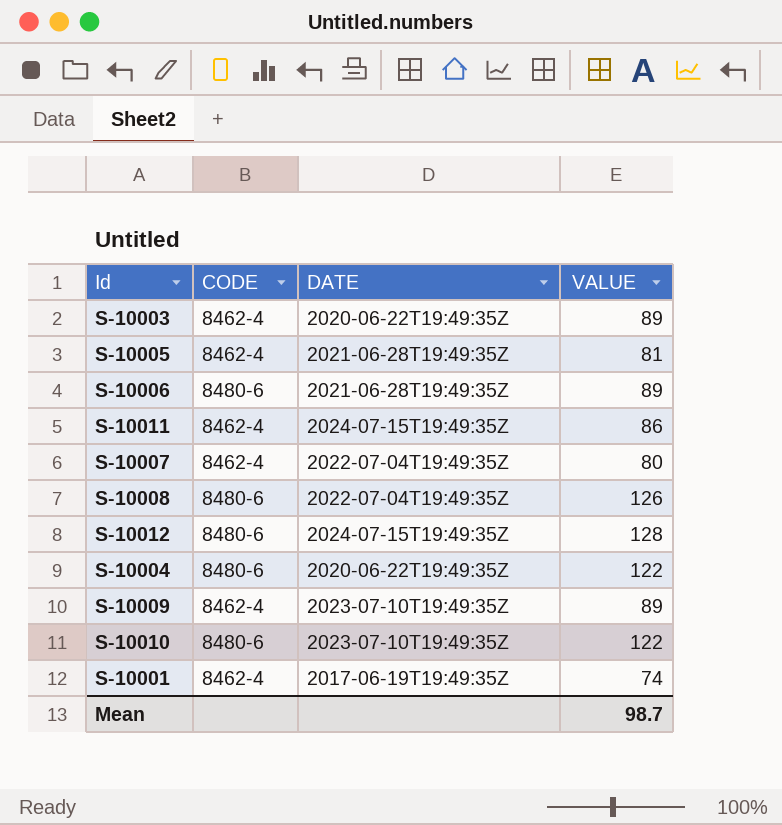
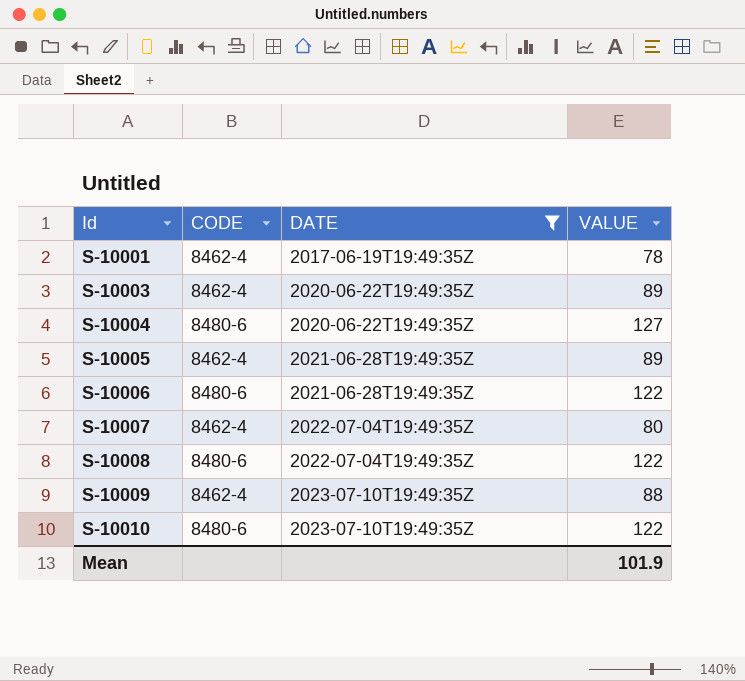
filter: none -> DATE != 2024-07-15T19:49:35Z
row order: none -> Id ascending
S-10001 | VALUE: 74 -> 78
S-10004 | VALUE: 122 -> 127
S-10005 | VALUE: 81 -> 89
S-10006 | VALUE: 89 -> 122
S-10008 | VALUE: 126 -> 122
S-10009 | VALUE: 89 -> 88
Mean | VALUE: 98.7 -> 101.9

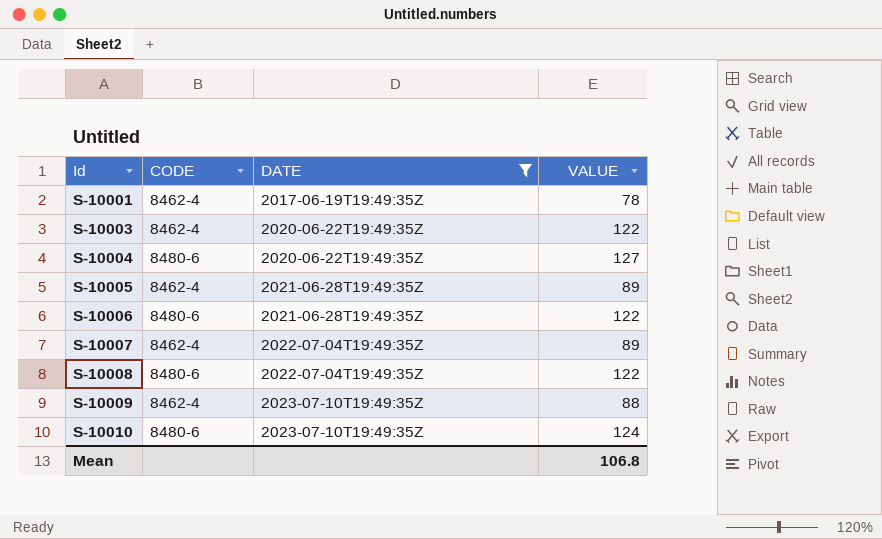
S-10003 | VALUE: 89 -> 122
S-10007 | VALUE: 80 -> 89
S-10010 | VALUE: 122 -> 124
Mean | VALUE: 101.9 -> 106.8

